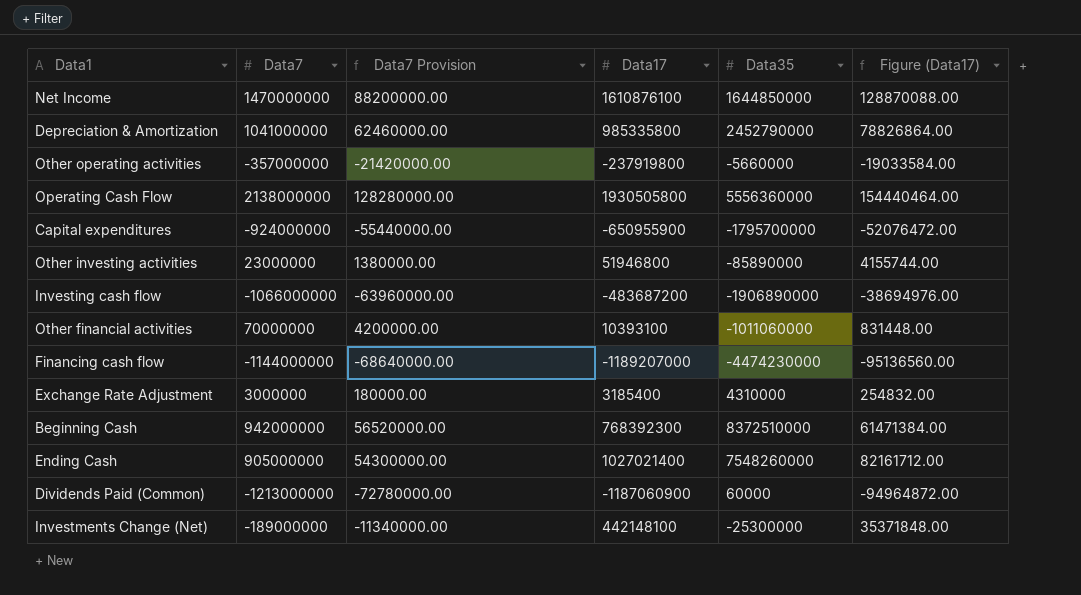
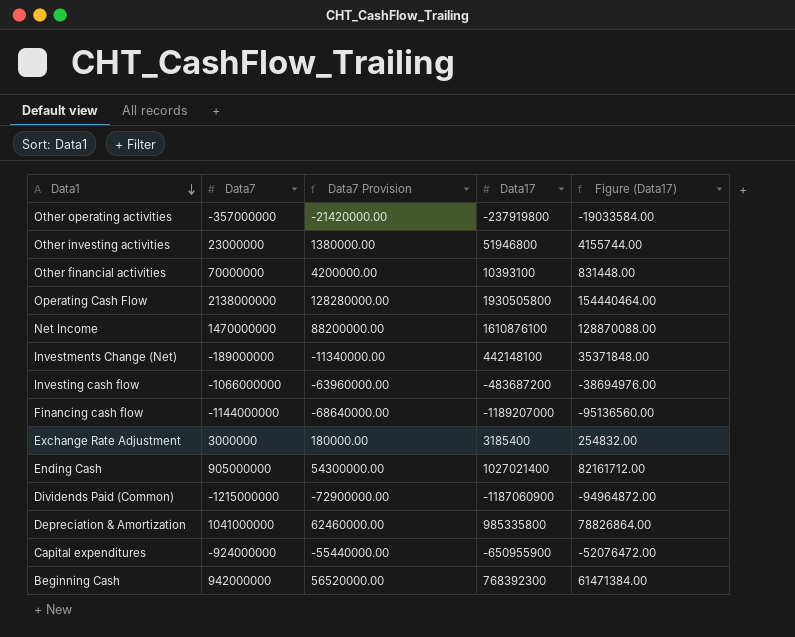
row order: none -> Data1 descending
column Data35 | position: 5 -> none
Dividends Paid (Common) | Data7: -1213000000 -> -1215000000
Dividends Paid (Common) | Data7 Provision: -72780000.00 -> -72900000.00

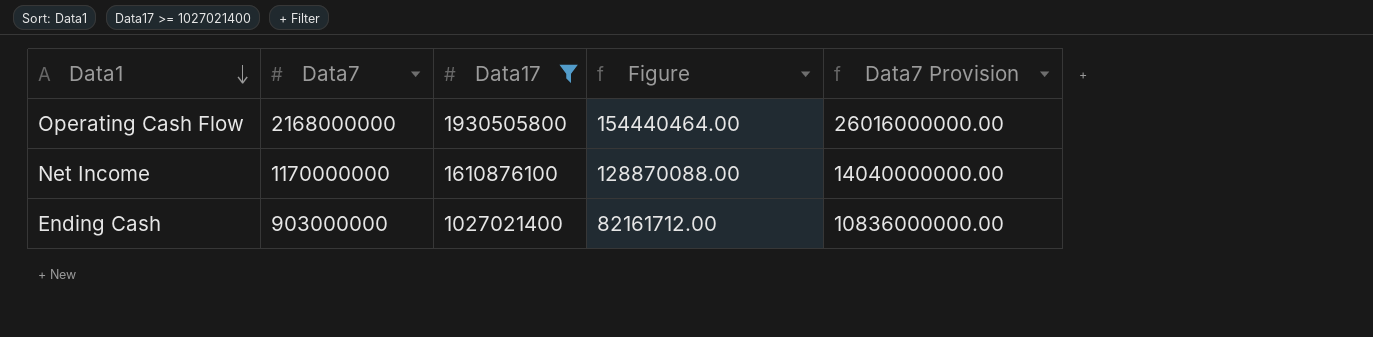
filter: none -> Data17 >= 1027021400
column name: Figure (Data17) -> Figure
column Data7 Provision | formula: [Data7] * 0.06 -> [Data7] * 12
column Data7 Provision | position: 3 -> 5
Operating Cash Flow | Data7: 2138000000 -> 2168000000
Net Income | Data7: 1470000000 -> 1170000000
Ending Cash | Data7: 905000000 -> 903000000

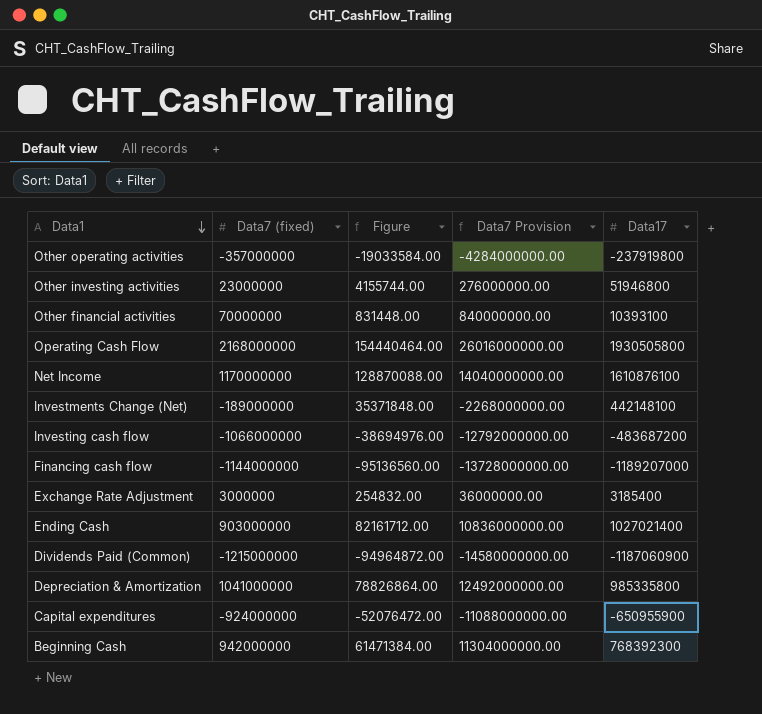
filter: Data17 >= 1027021400 -> none
column name: Data7 -> Data7 (fixed)
column Data17 | position: 3 -> 5

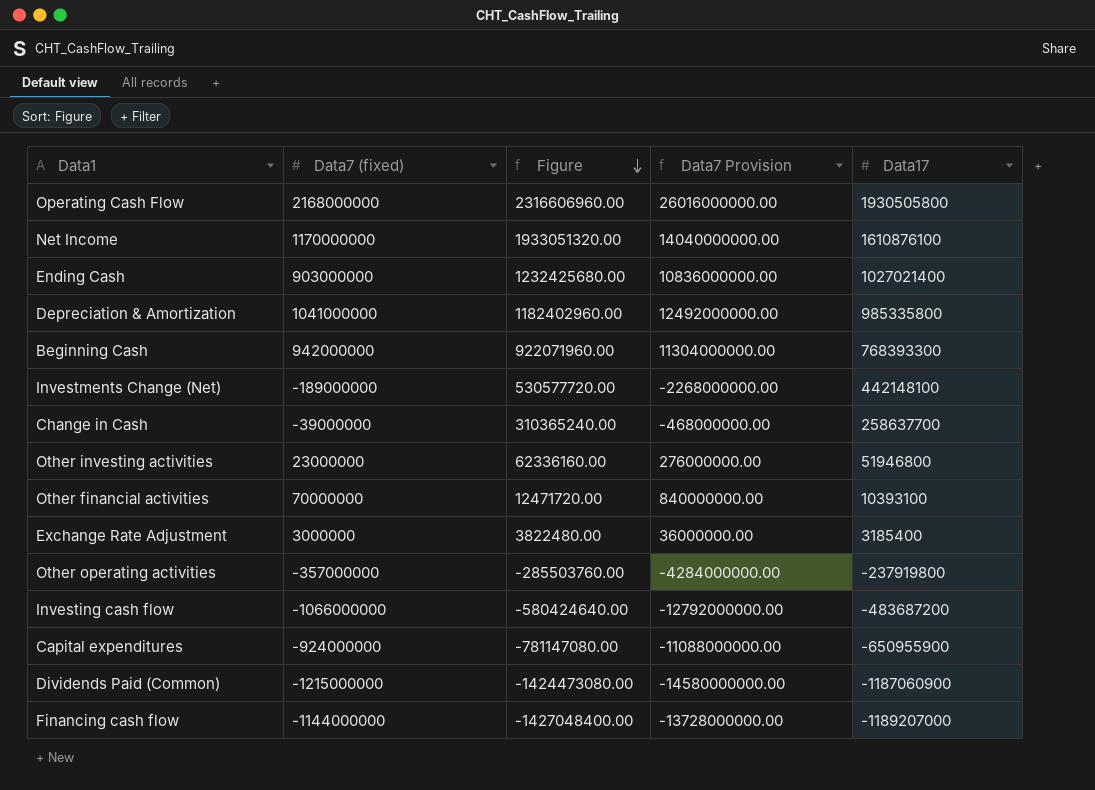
row order: Data1 descending -> Figure descending
column Figure | formula: [Data17] * 0.08 -> [Data17] * 1.2
Beginning Cash | Data17: 768392300 -> 768393300
row Change in Cash: none -> -39000000 | 310365240.00 | -468000000.00 | 258637700

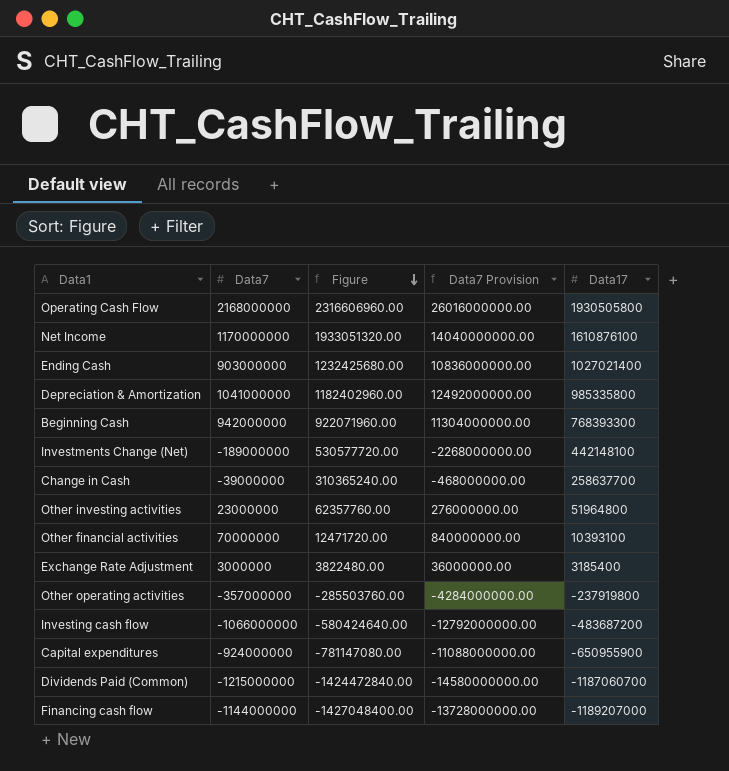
column name: Data7 (fixed) -> Data7
Other investing activities | Figure: 62336160.00 -> 62357760.00
Other investing activities | Data17: 51946800 -> 51964800
Dividends Paid (Common) | Figure: -1424473080.00 -> -1424472840.00
Dividends Paid (Common) | Data17: -1187060900 -> -1187060700

